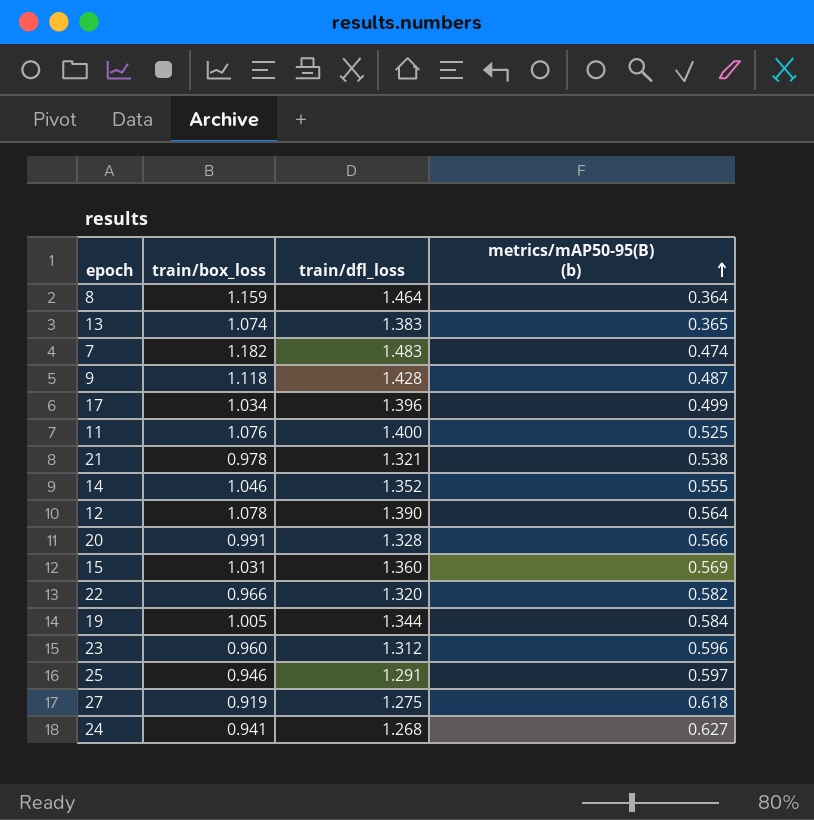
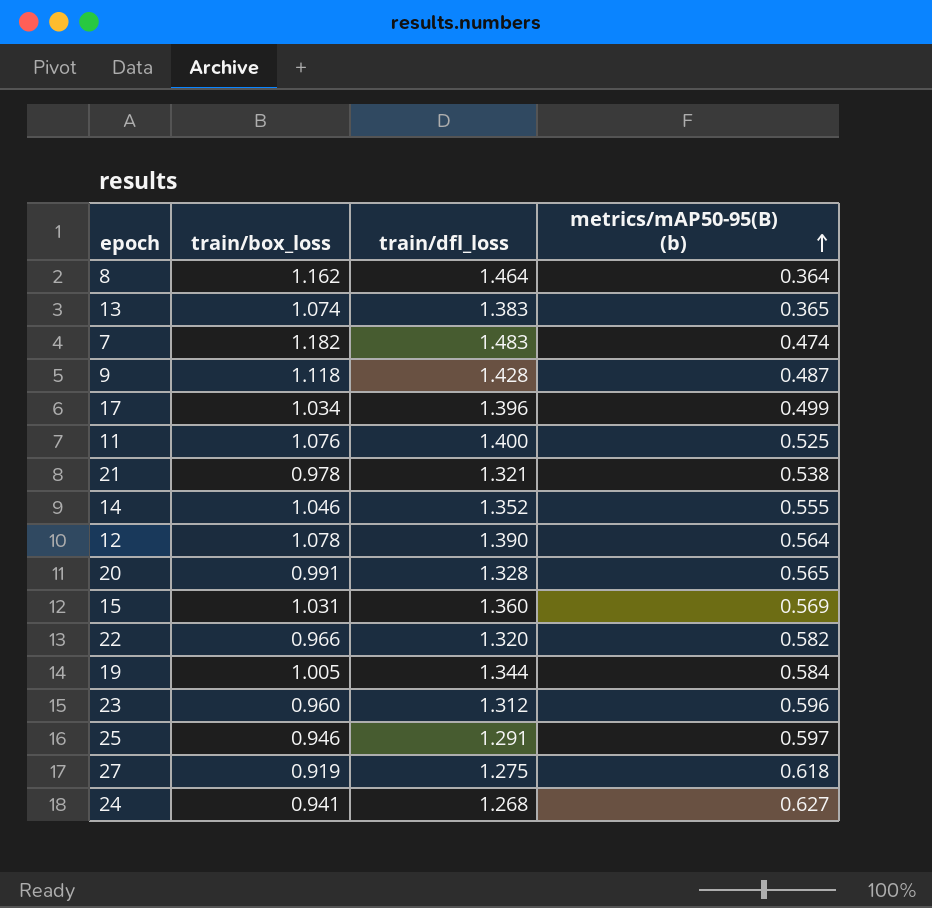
8 | train/box_loss: 1.159 -> 1.162
20 | metrics/mAP50-95(B) (b): 0.566 -> 0.565

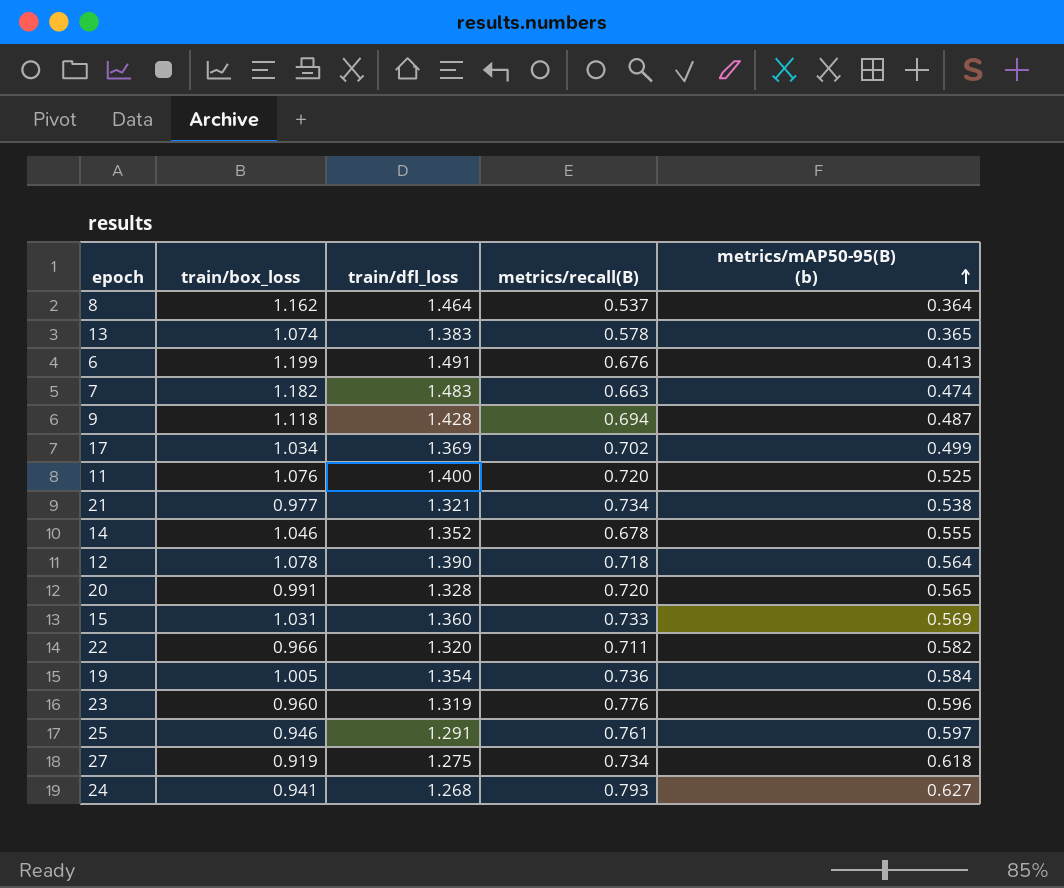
column metrics/recall(B) | position: none -> 4
row 6: none -> 1.199 | 1.491 | 0.676 | 0.413
17 | train/dfl_loss: 1.396 -> 1.369
21 | train/box_loss: 0.978 -> 0.977
19 | train/dfl_loss: 1.344 -> 1.354
23 | train/dfl_loss: 1.312 -> 1.319

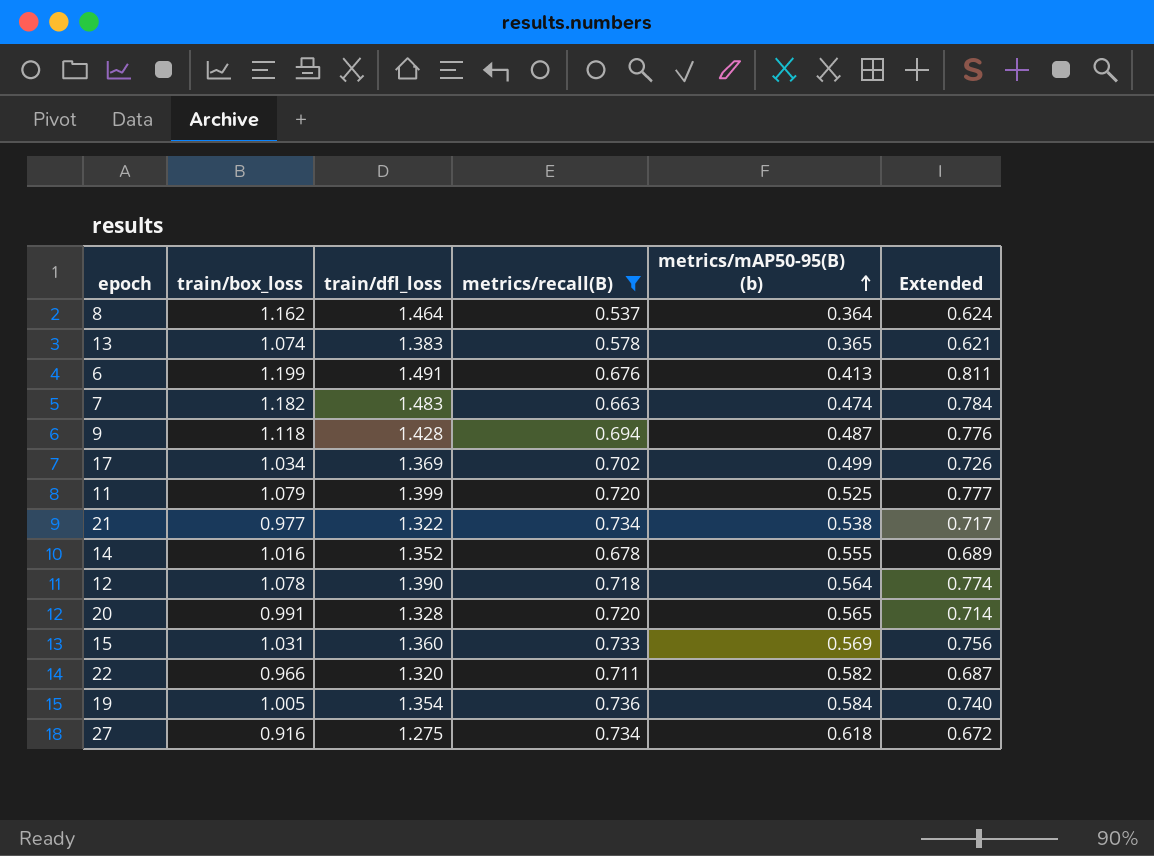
filter: none -> metrics/recall(B) <= 0.736
column Extended | formula: none -> [train/box_loss] * [metrics/recall(B)]
11 | train/box_loss: 1.076 -> 1.079
11 | train/dfl_loss: 1.400 -> 1.399
21 | train/dfl_loss: 1.321 -> 1.322
14 | train/box_loss: 1.046 -> 1.016
27 | train/box_loss: 0.919 -> 0.916

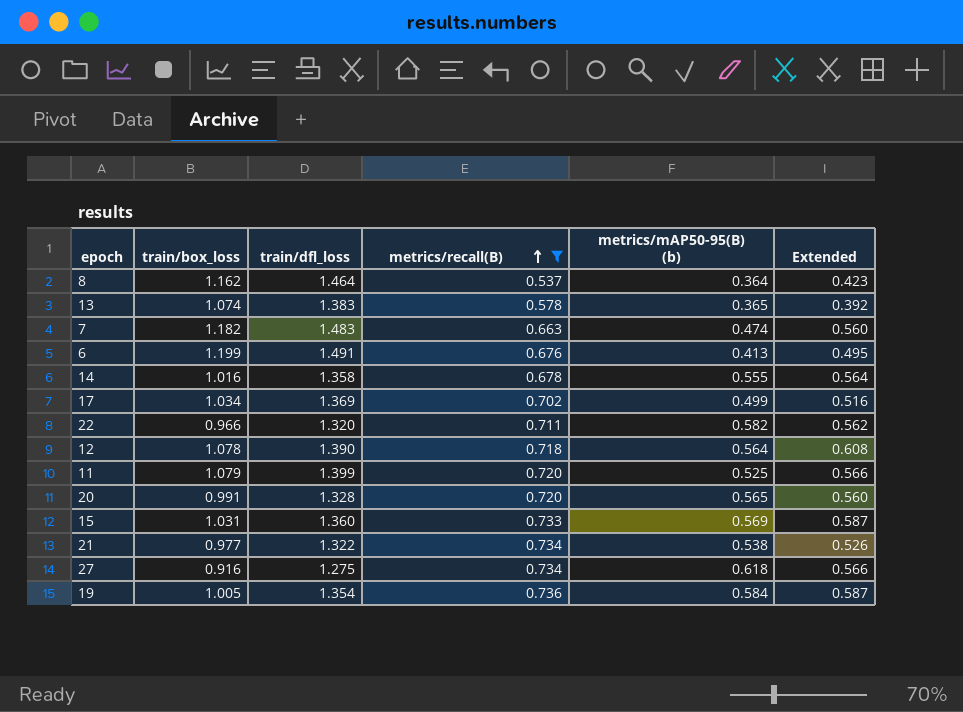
row order: metrics/mAP50-95(B) (b) ascending -> metrics/recall(B) ascending
column Extended | formula: [train/box_loss] * [metrics/recall(B)] -> [train/box_loss] * [metrics/mAP50-95(B) (b)]
row 9: 1.118 | 1.428 | 0.694 | 0.487 | 0.776 -> none
14 | train/dfl_loss: 1.352 -> 1.358

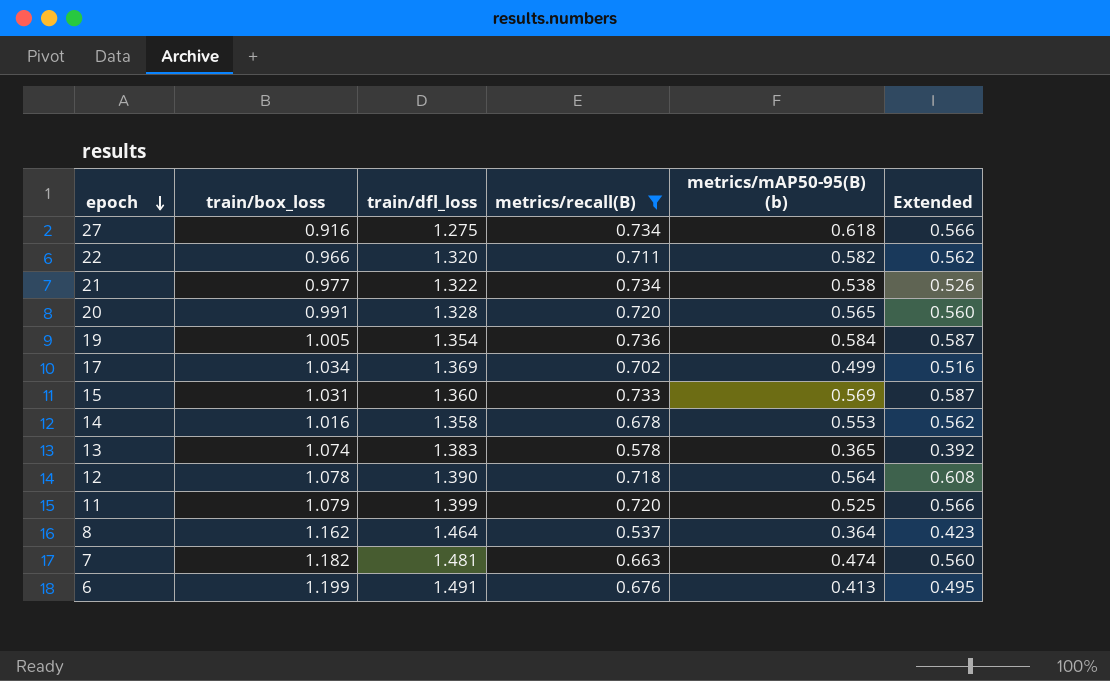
row order: metrics/recall(B) ascending -> epoch descending
14 | metrics/mAP50-95(B) (b): 0.555 -> 0.553
14 | Extended: 0.564 -> 0.562
7 | train/dfl_loss: 1.483 -> 1.481

